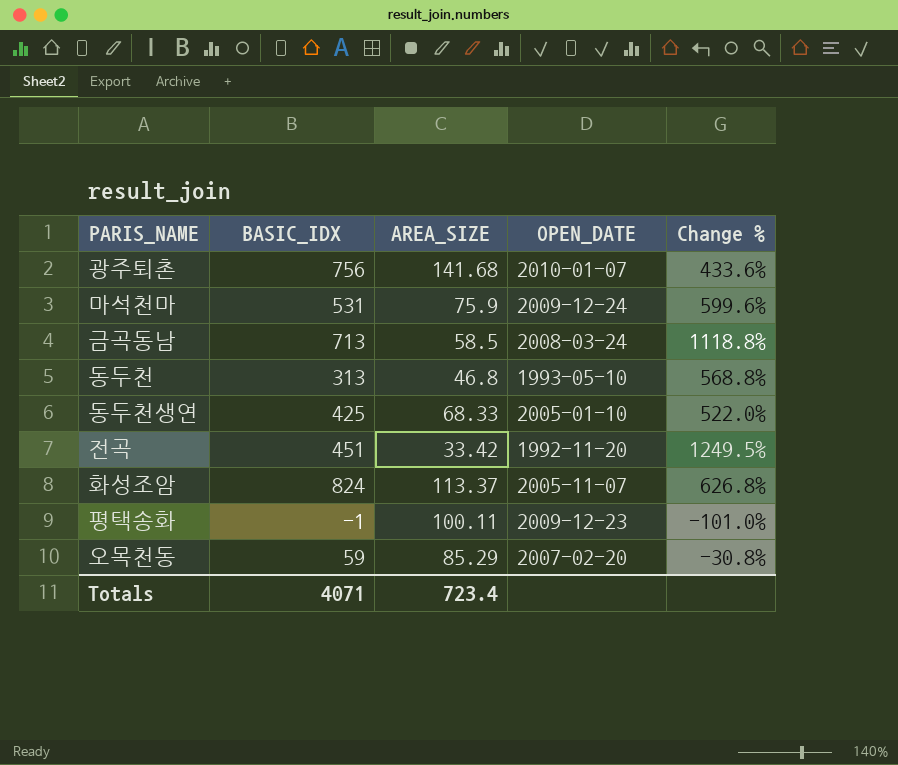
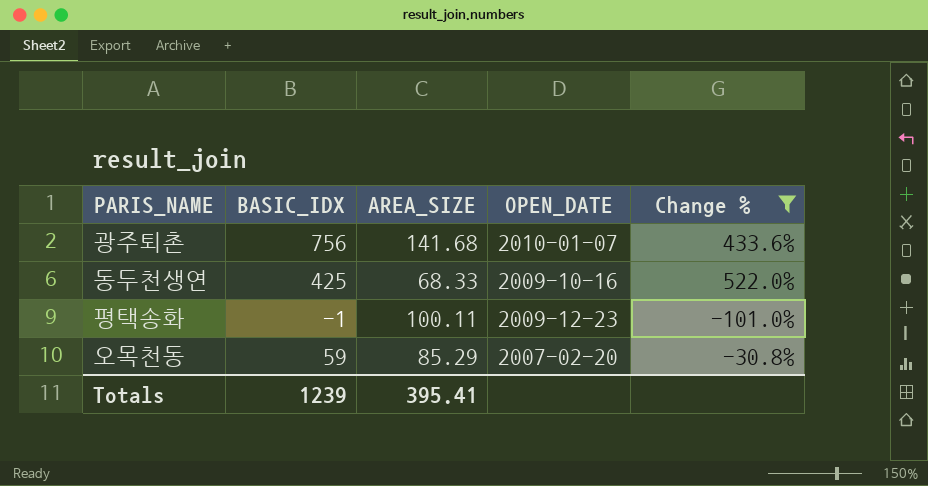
filter: none -> Change % <= 522.0%
동두천생연 | OPEN_DATE: 2005-01-10 -> 2009-10-16
Totals | BASIC_IDX: 4071 -> 1239
Totals | AREA_SIZE: 723.4 -> 395.41

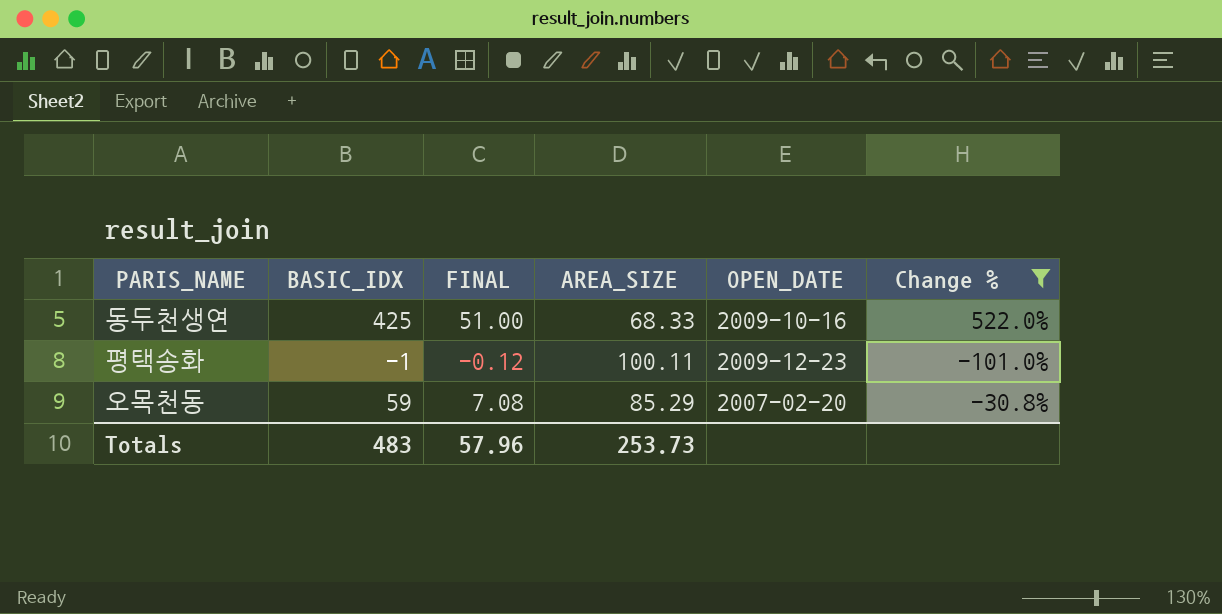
column FINAL | formula: none -> [BASIC_IDX] * 0.12
row 광주퇴촌: 756 | 141.68 | 2010-01-07 | 433.6% -> none
Totals | BASIC_IDX: 1239 -> 483
Totals | AREA_SIZE: 395.41 -> 253.73

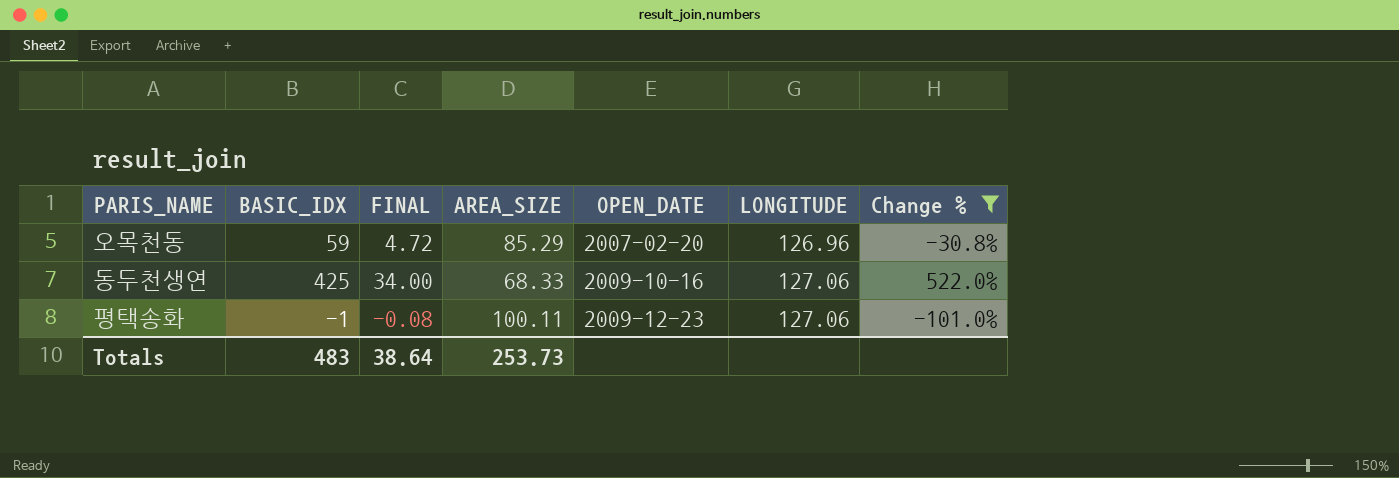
row order: none -> OPEN_DATE ascending
column FINAL | formula: [BASIC_IDX] * 0.12 -> [BASIC_IDX] * 0.08
column LONGITUDE | position: none -> 6
Totals | FINAL: 57.96 -> 38.64

